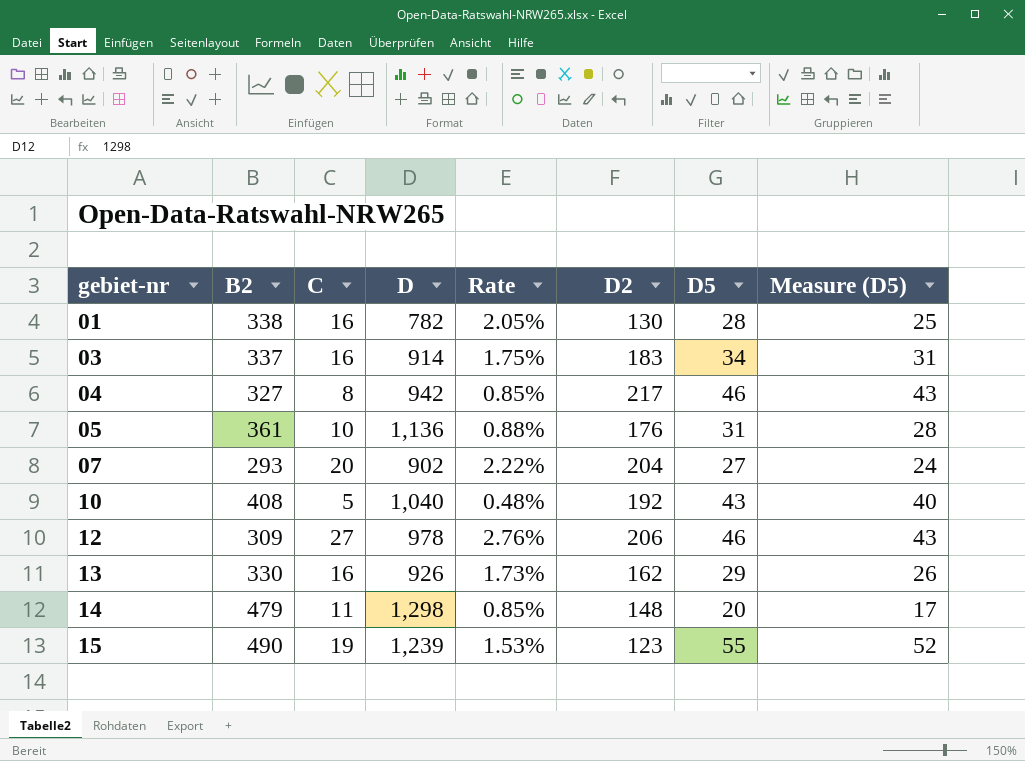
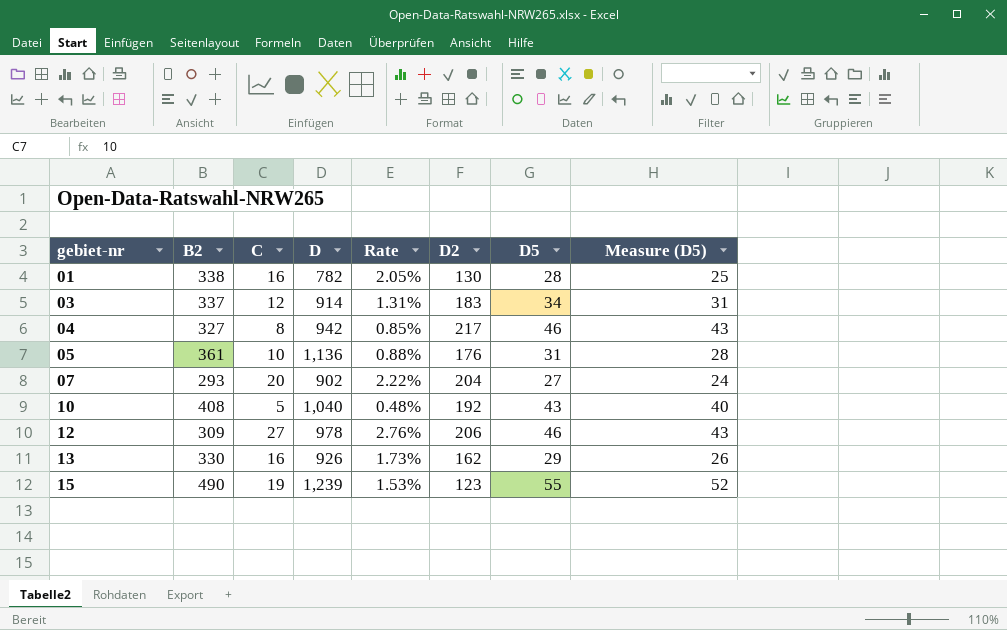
row 14: 479 | 11 | 1,298 | 0.85% | 148 | 20 | 17 -> none
03 | C: 16 -> 12
03 | Rate: 1.75% -> 1.31%

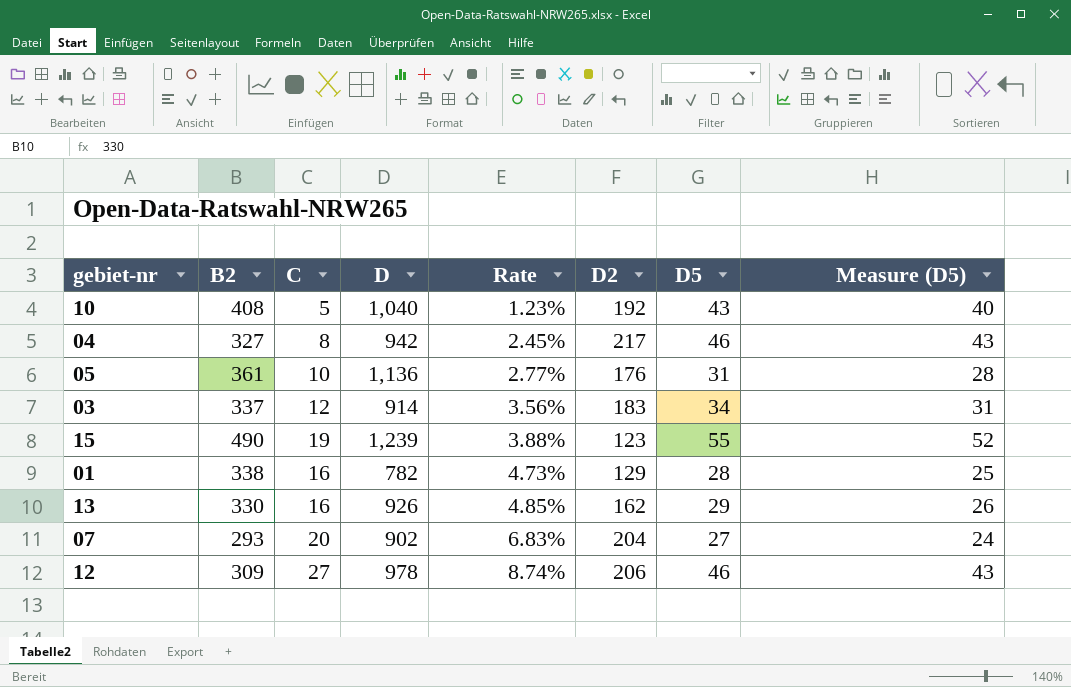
row order: gebiet-nr ascending -> Rate ascending
column Rate | formula: [C] / [D] -> [C] / [B2]
01 | D2: 130 -> 129

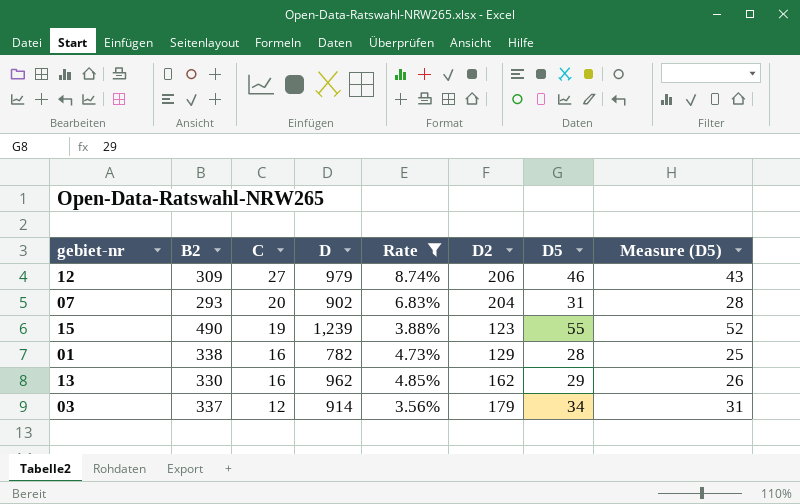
filter: none -> Rate >= 3.56%
row order: Rate ascending -> C descending
12 | D: 978 -> 979
07 | D5: 27 -> 31
07 | Measure (D5): 24 -> 28
13 | D: 926 -> 962
03 | D2: 183 -> 179

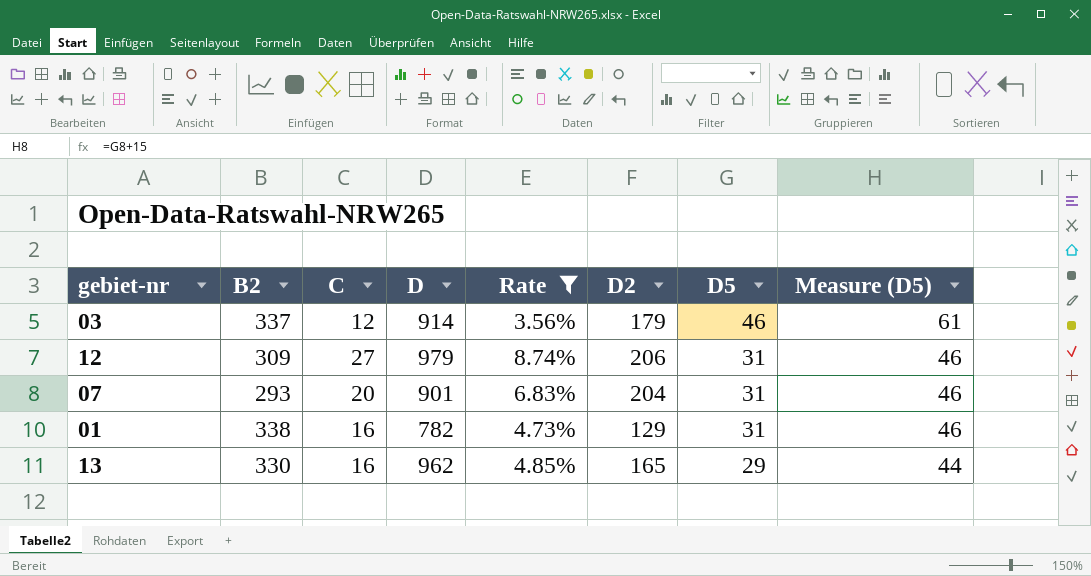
row order: C descending -> D5 descending
column Measure (D5) | formula: [D5] - 3 -> [D5] + 15
row 15: 490 | 19 | 1,239 | 3.88% | 123 | 55 | 52 -> none
03 | D5: 34 -> 46
12 | D5: 46 -> 31
07 | D: 902 -> 901
01 | D5: 28 -> 31
13 | D2: 162 -> 165

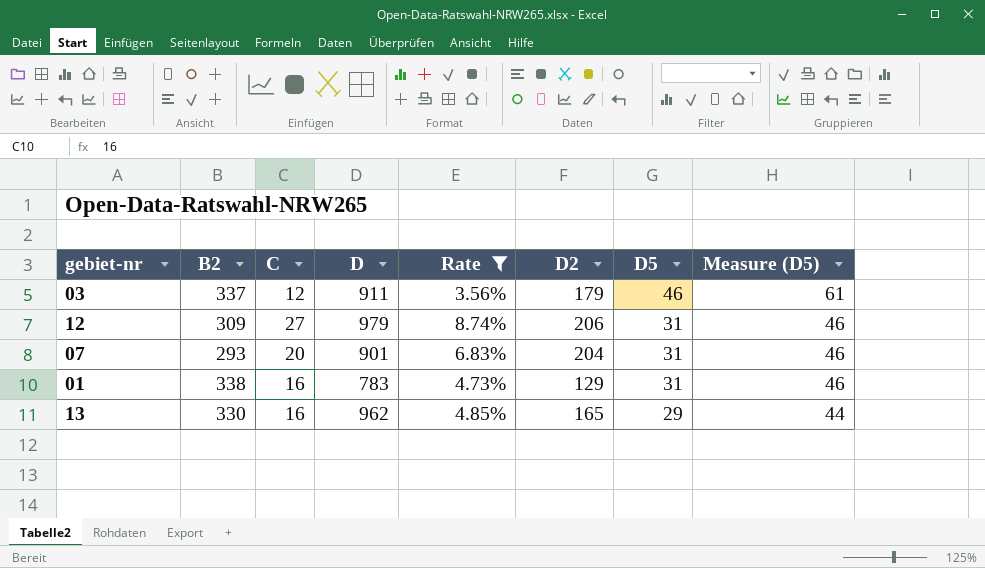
03 | D: 914 -> 911
01 | D: 782 -> 783

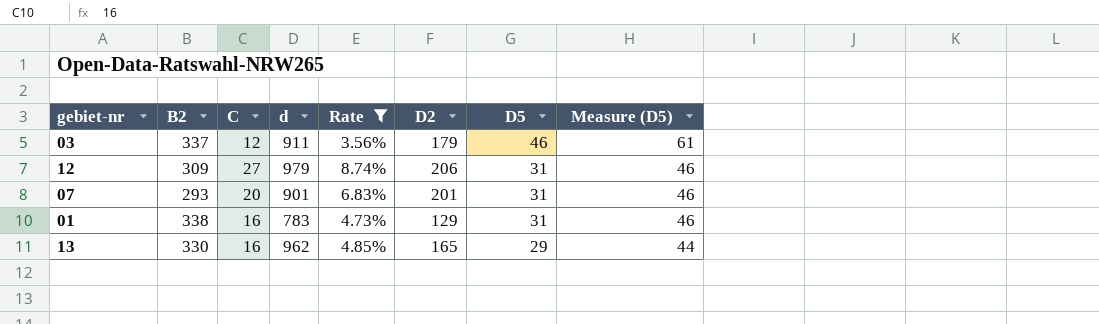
column name: D -> d
07 | D2: 204 -> 201

